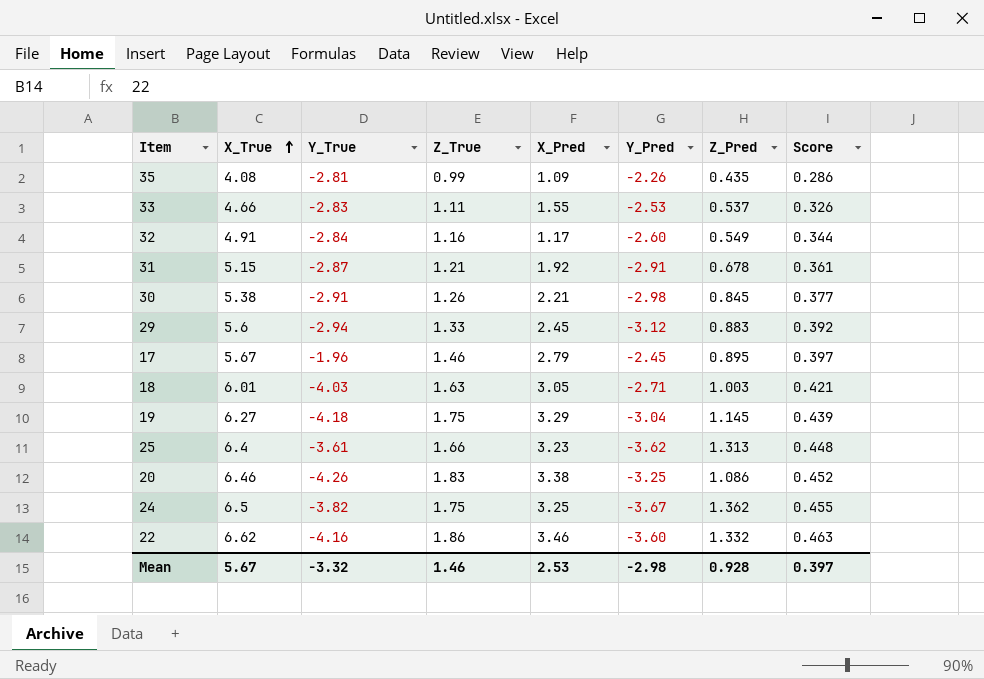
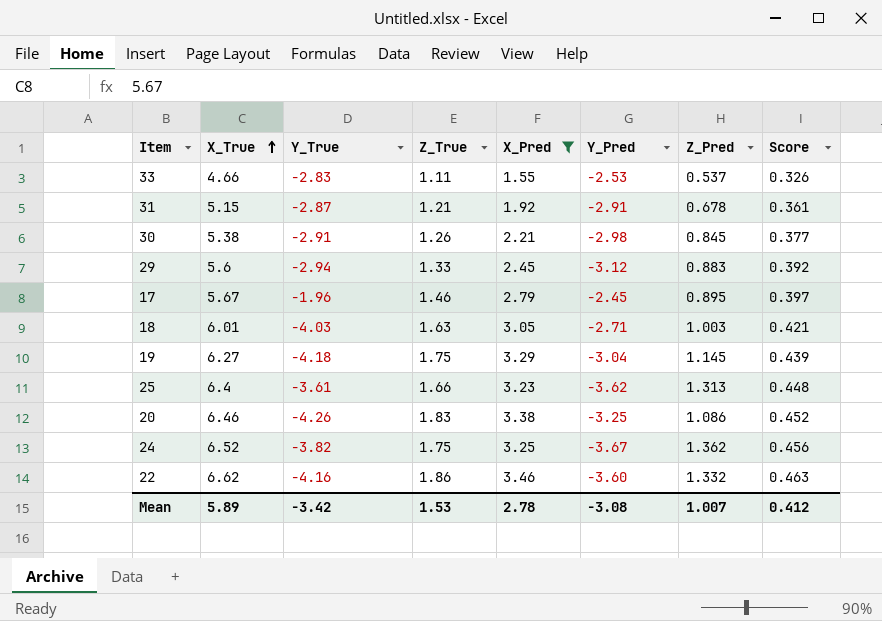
filter: none -> X_Pred >= 1.55
24 | X_True: 6.5 -> 6.52
24 | Score: 0.455 -> 0.456
Mean | X_True: 5.67 -> 5.89
Mean | Y_True: -3.32 -> -3.42
Mean | Z_True: 1.46 -> 1.53
Mean | X_Pred: 2.53 -> 2.78
Mean | Y_Pred: -2.98 -> -3.08
Mean | Z_Pred: 0.928 -> 1.007
Mean | Score: 0.397 -> 0.412

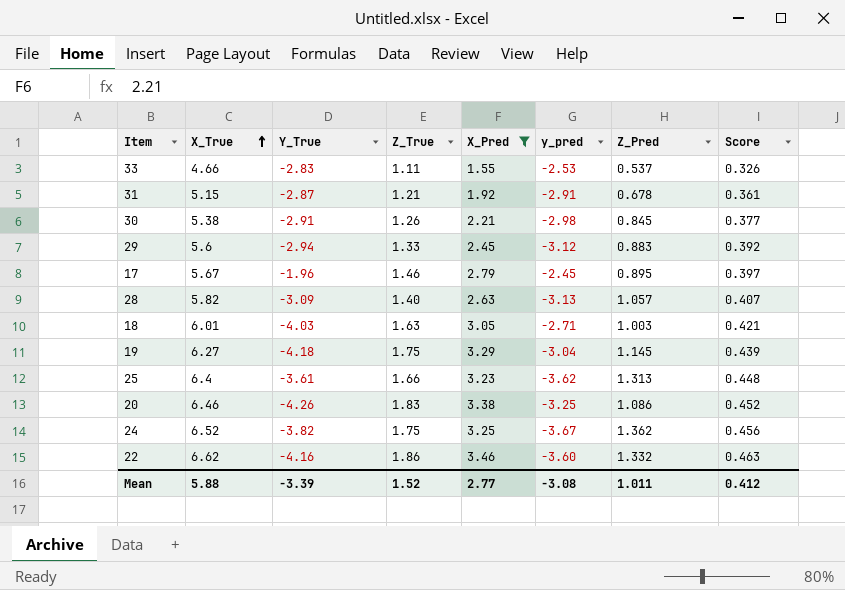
column name: Y_Pred -> y_pred
row 28: none -> 5.82 | -3.09 | 1.40 | 2.63 | -3.13 | 1.057 | 0.407
Mean | X_True: 5.89 -> 5.88
Mean | Y_True: -3.42 -> -3.39
Mean | Z_True: 1.53 -> 1.52
Mean | X_Pred: 2.78 -> 2.77
Mean | Z_Pred: 1.007 -> 1.011

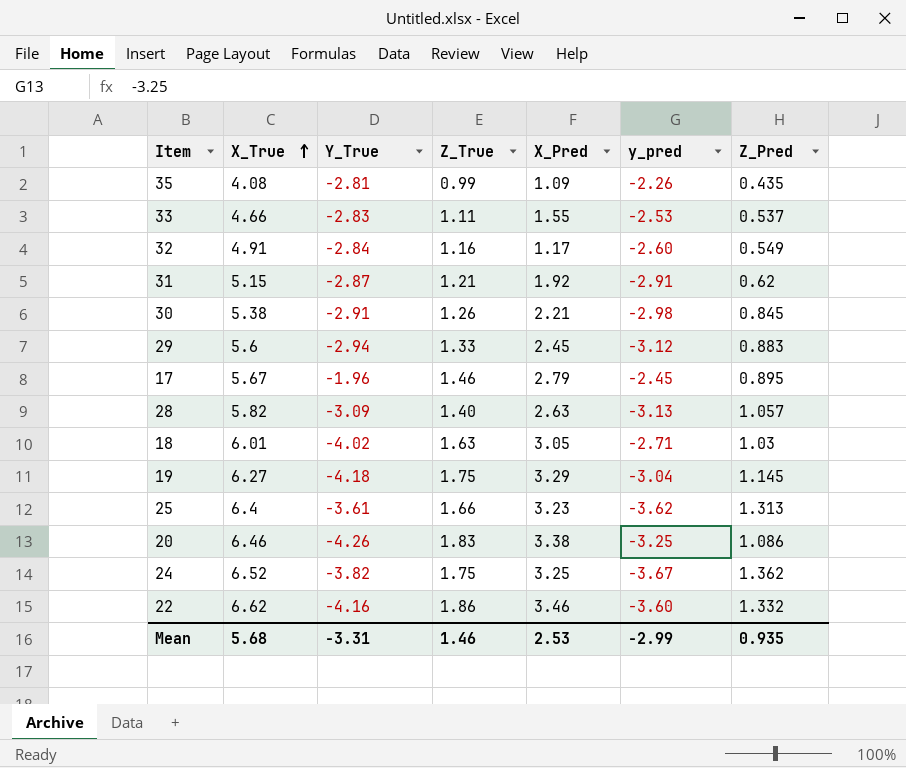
filter: X_Pred >= 1.55 -> none
column Score | formula: [X_True] * 0.07 -> none
31 | Z_Pred: 0.678 -> 0.62
18 | Y_True: -4.03 -> -4.02
18 | Z_Pred: 1.003 -> 1.03
Mean | X_True: 5.88 -> 5.68
Mean | Y_True: -3.39 -> -3.31
Mean | Z_True: 1.52 -> 1.46
Mean | X_Pred: 2.77 -> 2.53
Mean | y_pred: -3.08 -> -2.99
Mean | Z_Pred: 1.011 -> 0.935

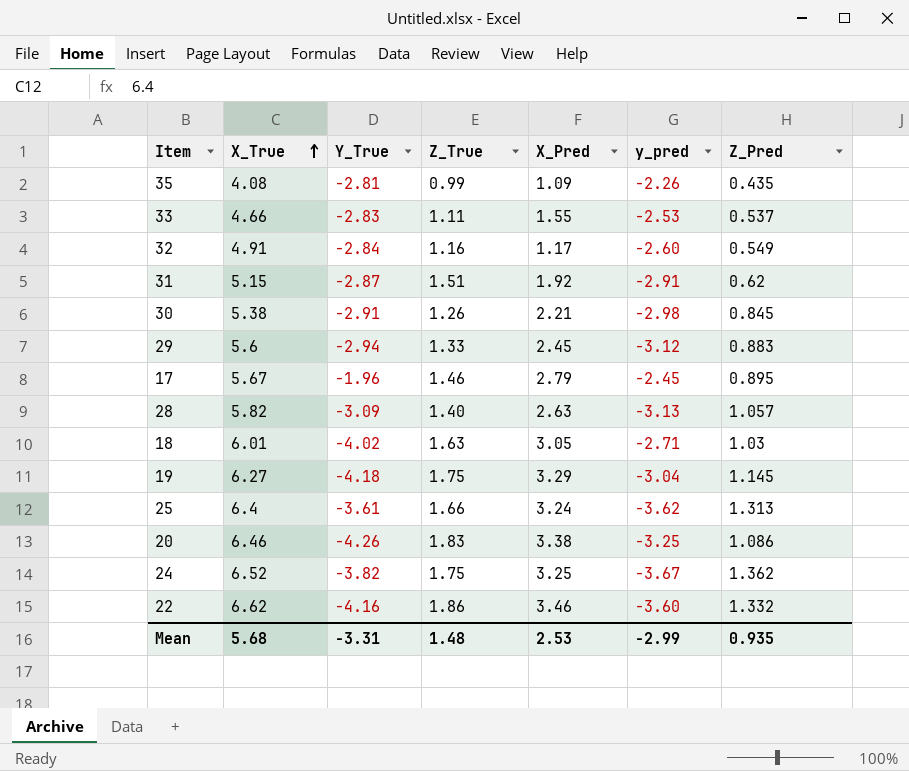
31 | Z_True: 1.21 -> 1.51
25 | X_Pred: 3.23 -> 3.24
Mean | Z_True: 1.46 -> 1.48

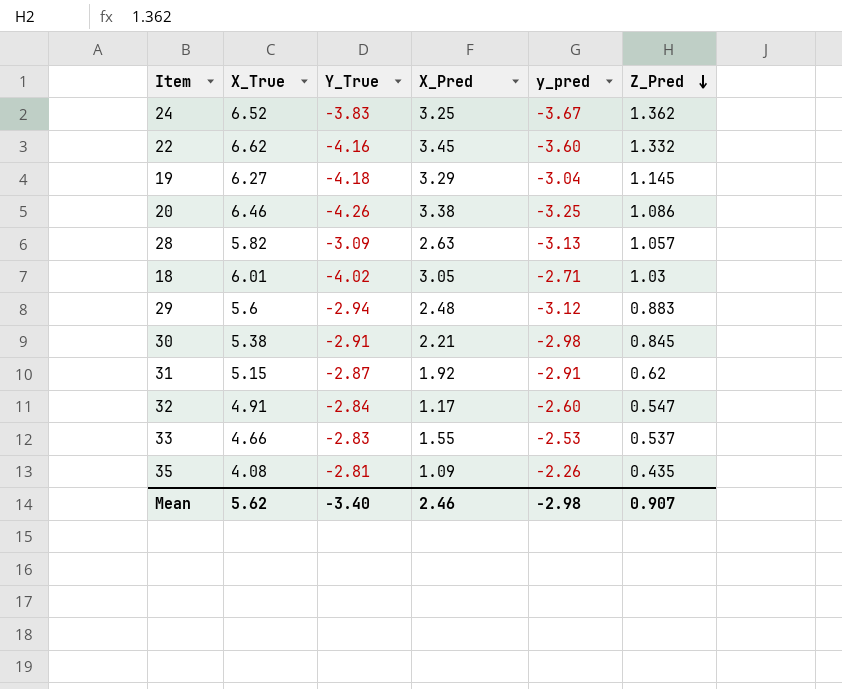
row order: X_True ascending -> Z_Pred descending
column Z_True | position: 4 -> none
row 17: 5.67 | -1.96 | 1.46 | 2.79 | -2.45 | 0.895 -> none
row 25: 6.4 | -3.61 | 1.66 | 3.24 | -3.62 | 1.313 -> none
24 | Y_True: -3.82 -> -3.83
22 | X_Pred: 3.46 -> 3.45
29 | X_Pred: 2.45 -> 2.48
32 | Z_Pred: 0.549 -> 0.547
Mean | X_True: 5.68 -> 5.62
Mean | Y_True: -3.31 -> -3.40
Mean | X_Pred: 2.53 -> 2.46
Mean | y_pred: -2.99 -> -2.98
Mean | Z_Pred: 0.935 -> 0.907

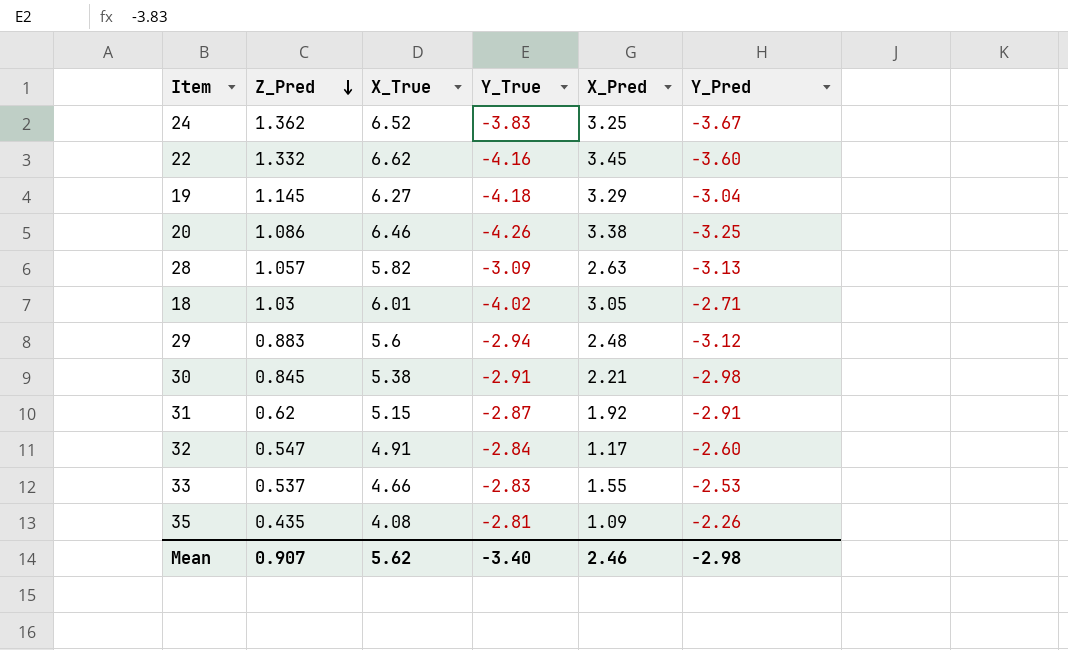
column Z_Pred | position: 6 -> 2
column name: y_pred -> Y_Pred

